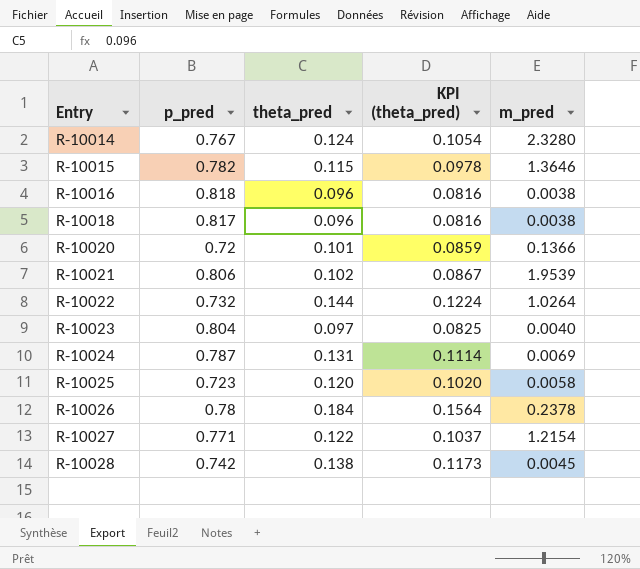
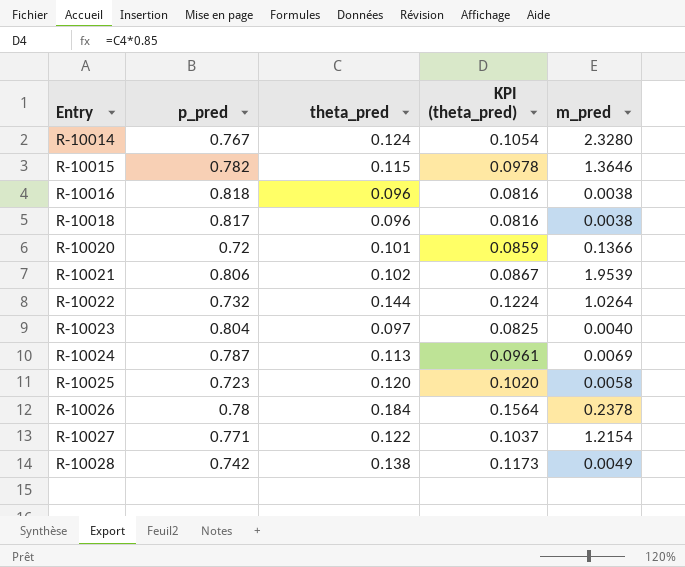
R-10024 | theta_pred: 0.131 -> 0.113
R-10024 | KPI (theta_pred): 0.1114 -> 0.0961
R-10028 | m_pred: 0.0045 -> 0.0049

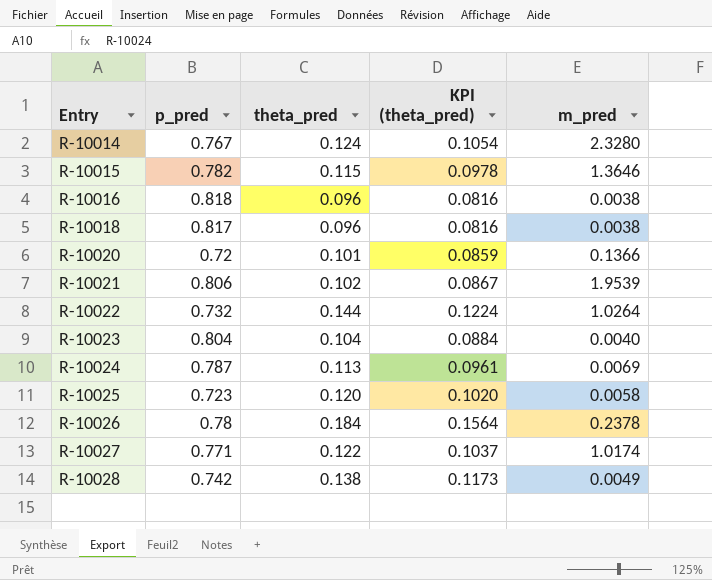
R-10023 | theta_pred: 0.097 -> 0.104
R-10023 | KPI (theta_pred): 0.0825 -> 0.0884
R-10027 | m_pred: 1.2154 -> 1.0174

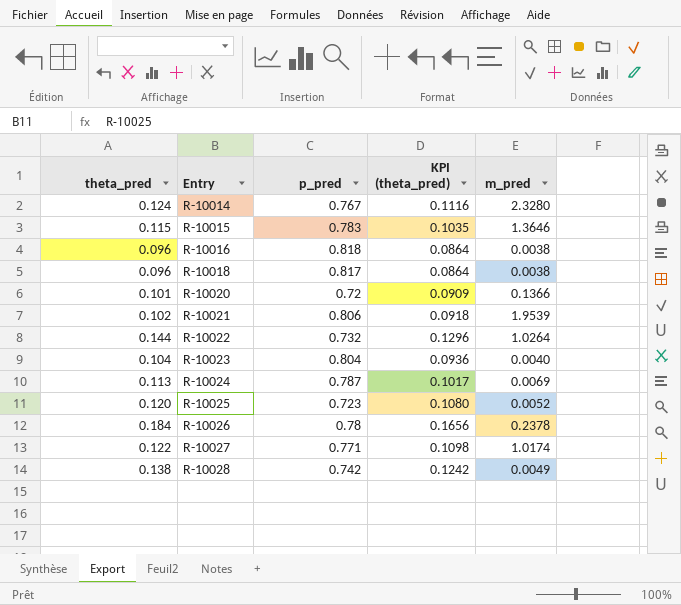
column theta_pred | position: 3 -> 1
column KPI (theta_pred) | formula: [theta_pred] * 0.85 -> [theta_pred] * 0.9
R-10015 | p_pred: 0.782 -> 0.783
R-10025 | m_pred: 0.0058 -> 0.0052

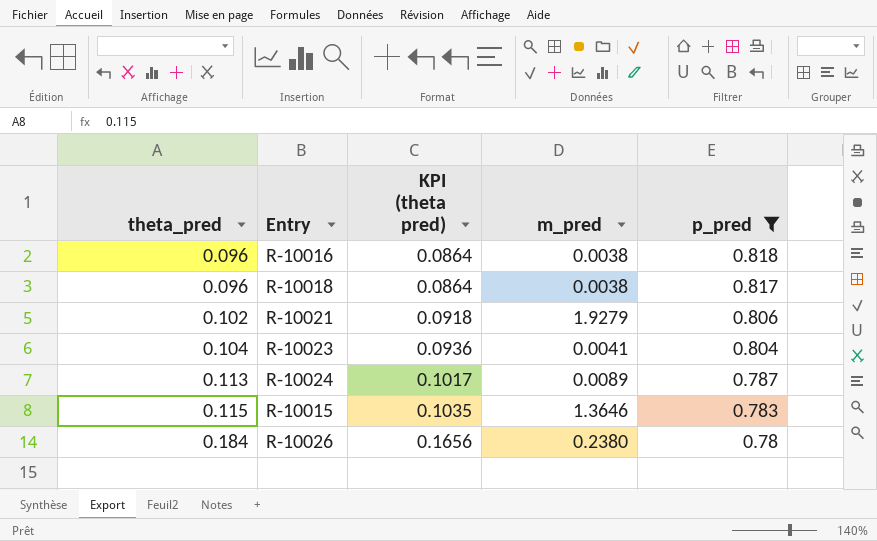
filter: none -> p_pred >= 0.78
row order: Entry ascending -> theta_pred ascending
column name: KPI (theta_pred) -> KPI (theta pred)
column p_pred | position: 3 -> 5
R-10021 | m_pred: 1.9539 -> 1.9279
R-10023 | m_pred: 0.0040 -> 0.0041
R-10024 | m_pred: 0.0069 -> 0.0089
R-10026 | m_pred: 0.2378 -> 0.2380

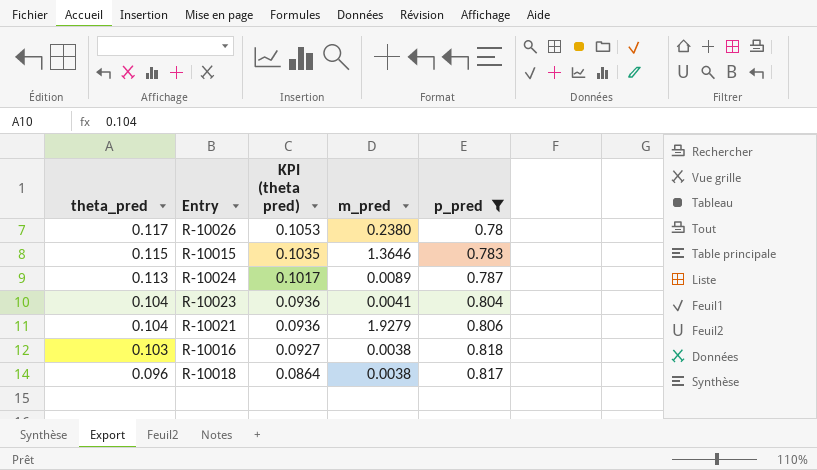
row order: theta_pred ascending -> theta_pred descending
R-10026 | theta_pred: 0.184 -> 0.117
R-10026 | KPI (theta pred): 0.1656 -> 0.1053
R-10021 | theta_pred: 0.102 -> 0.104
R-10021 | KPI (theta pred): 0.0918 -> 0.0936
R-10016 | theta_pred: 0.096 -> 0.103
R-10016 | KPI (theta pred): 0.0864 -> 0.0927

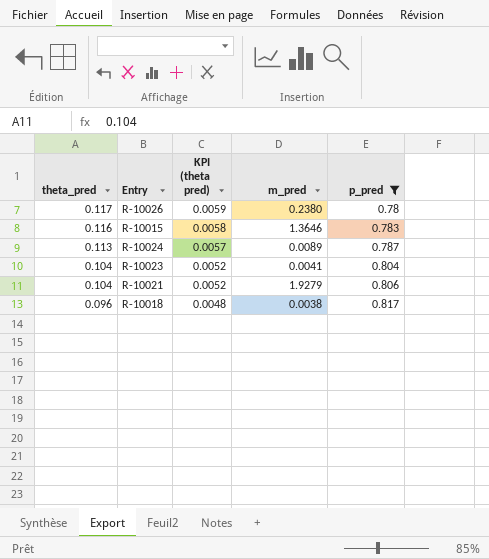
column KPI (theta pred) | formula: [theta_pred] * 0.9 -> [theta_pred] * 0.05
row R-10016: 0.103 | 0.0927 | 0.0038 | 0.818 -> none
R-10015 | theta_pred: 0.115 -> 0.116

